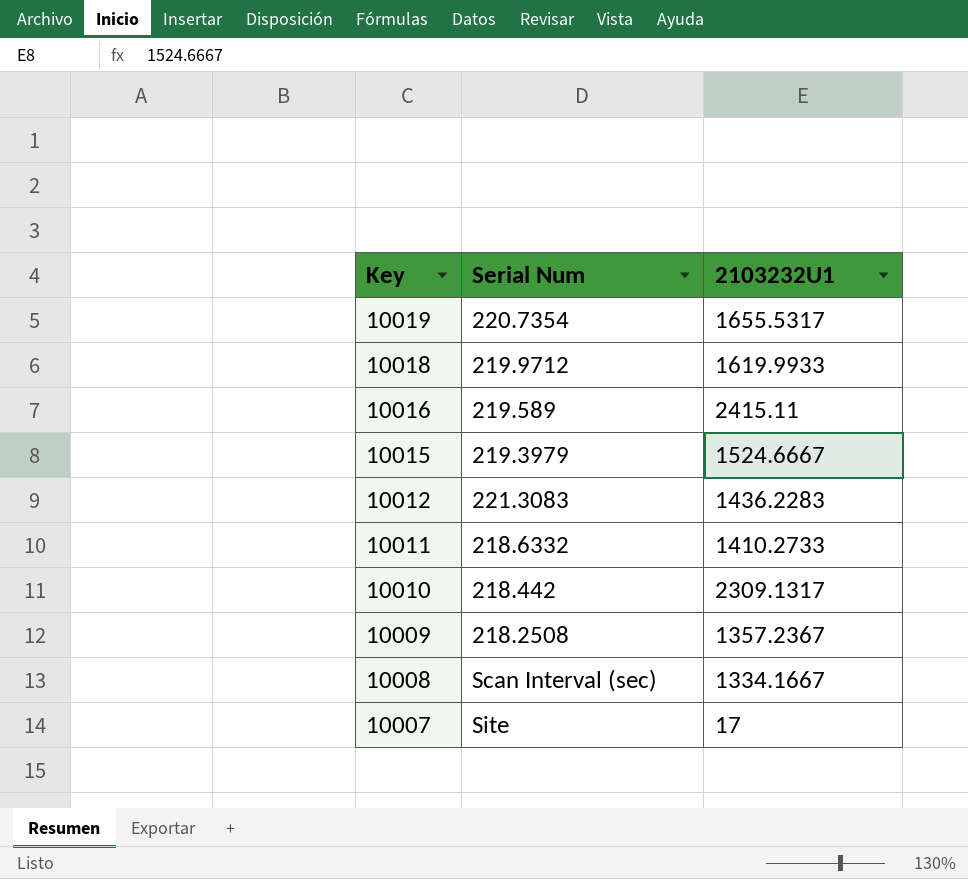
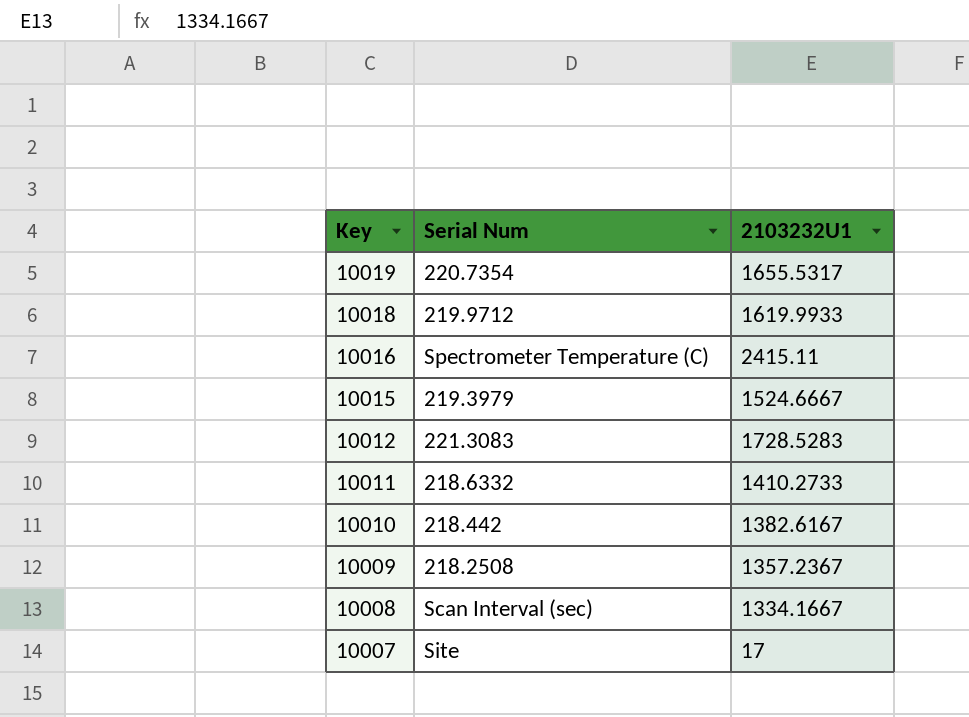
10016 | Serial Num: 219.589 -> Spectrometer Temperature (C)
10012 | 2103232U1: 1436.2283 -> 1728.5283
10010 | 2103232U1: 2309.1317 -> 1382.6167

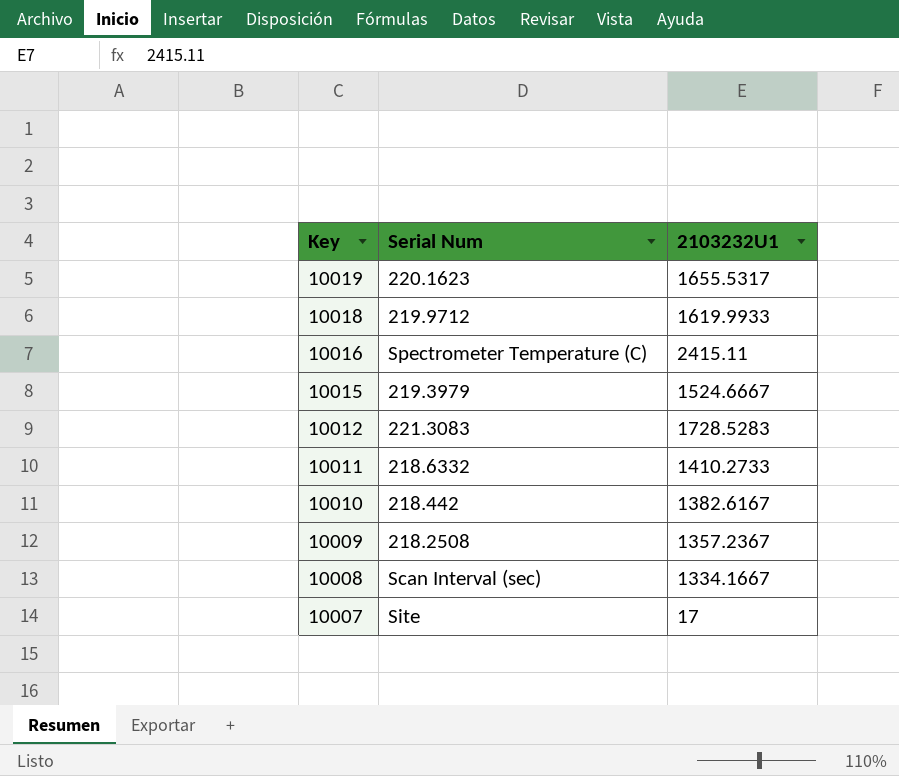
10019 | Serial Num: 220.7354 -> 220.1623

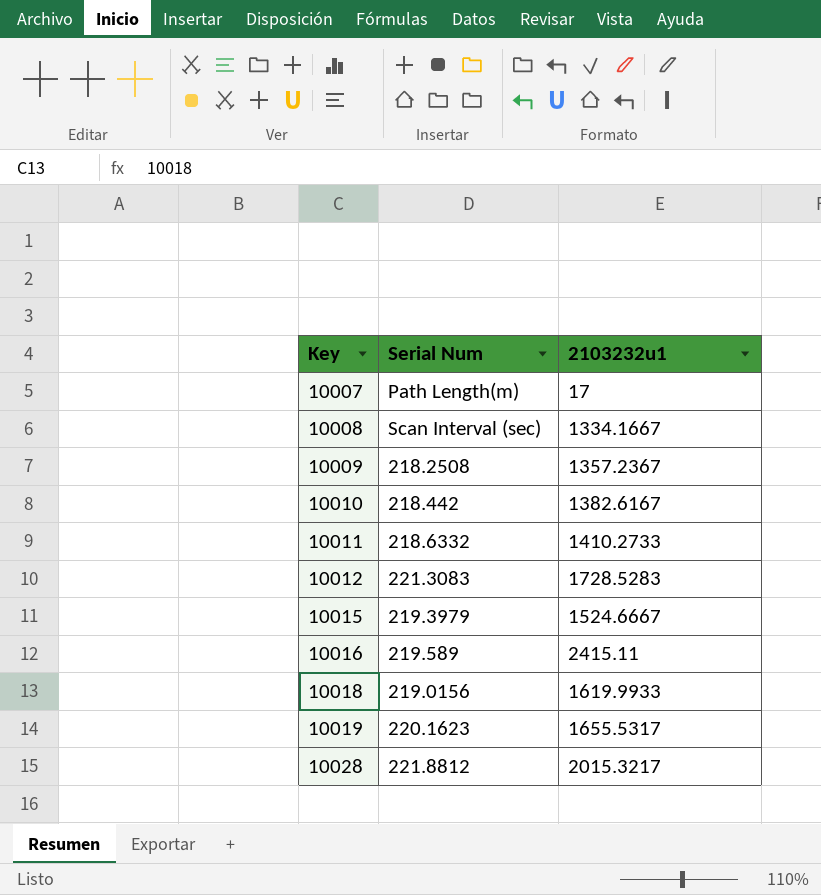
row order: Key descending -> Key ascending
column name: 2103232U1 -> 2103232u1
10007 | Serial Num: Site -> Path Length(m)
10016 | Serial Num: Spectrometer Temperature (C) -> 219.589
10018 | Serial Num: 219.9712 -> 219.0156
row 10028: none -> 221.8812 | 2015.3217

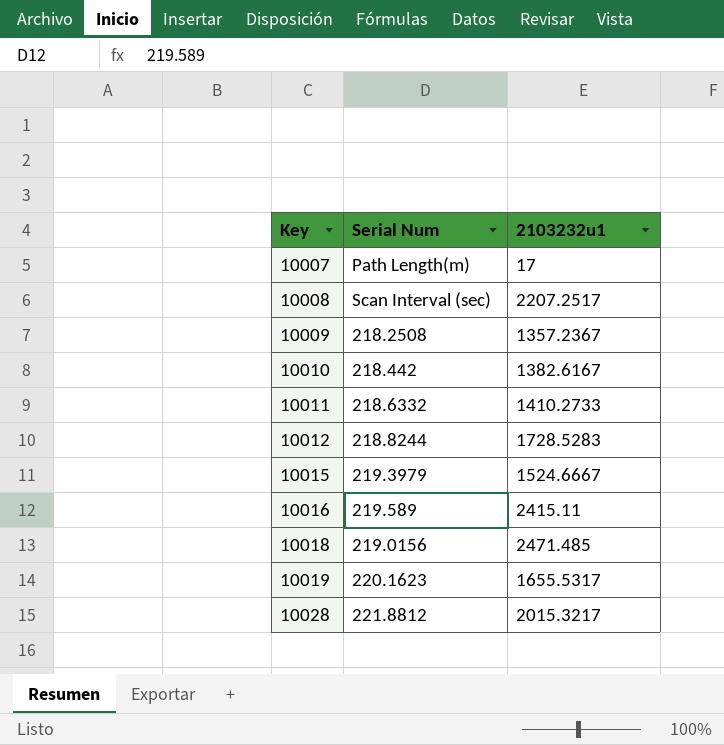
10008 | 2103232u1: 1334.1667 -> 2207.2517
10012 | Serial Num: 221.3083 -> 218.8244
10018 | 2103232u1: 1619.9933 -> 2471.485

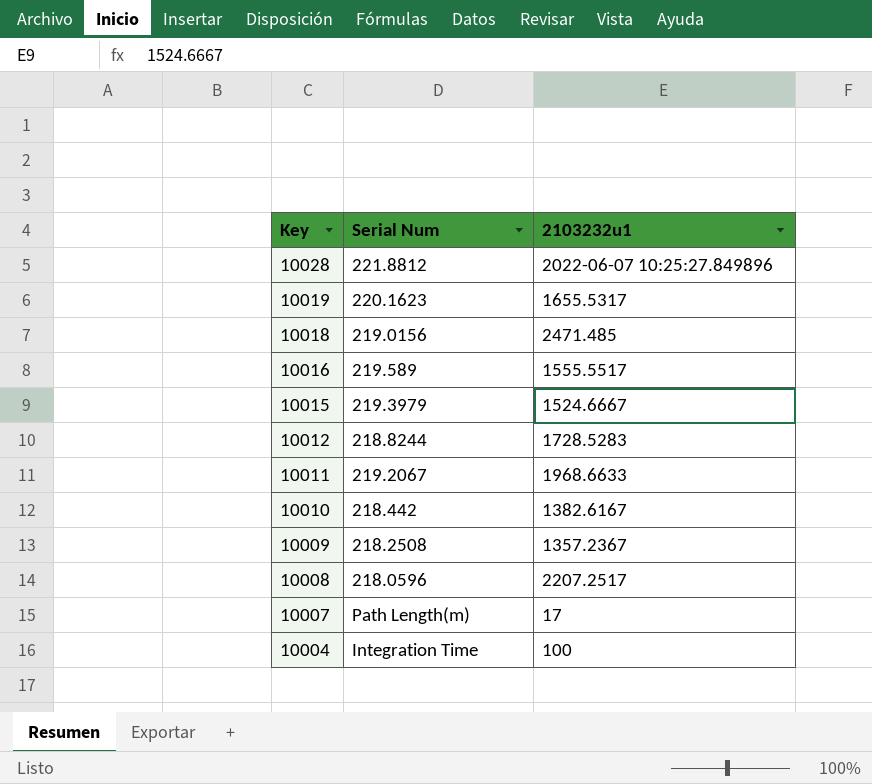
row order: Key ascending -> Key descending
10028 | 2103232u1: 2015.3217 -> 2022-06-07 10:25:27.849896
10016 | 2103232u1: 2415.11 -> 1555.5517
10011 | Serial Num: 218.6332 -> 219.2067
10011 | 2103232u1: 1410.2733 -> 1968.6633
10008 | Serial Num: Scan Interval (sec) -> 218.0596
row 10004: none -> Integration Time | 100

